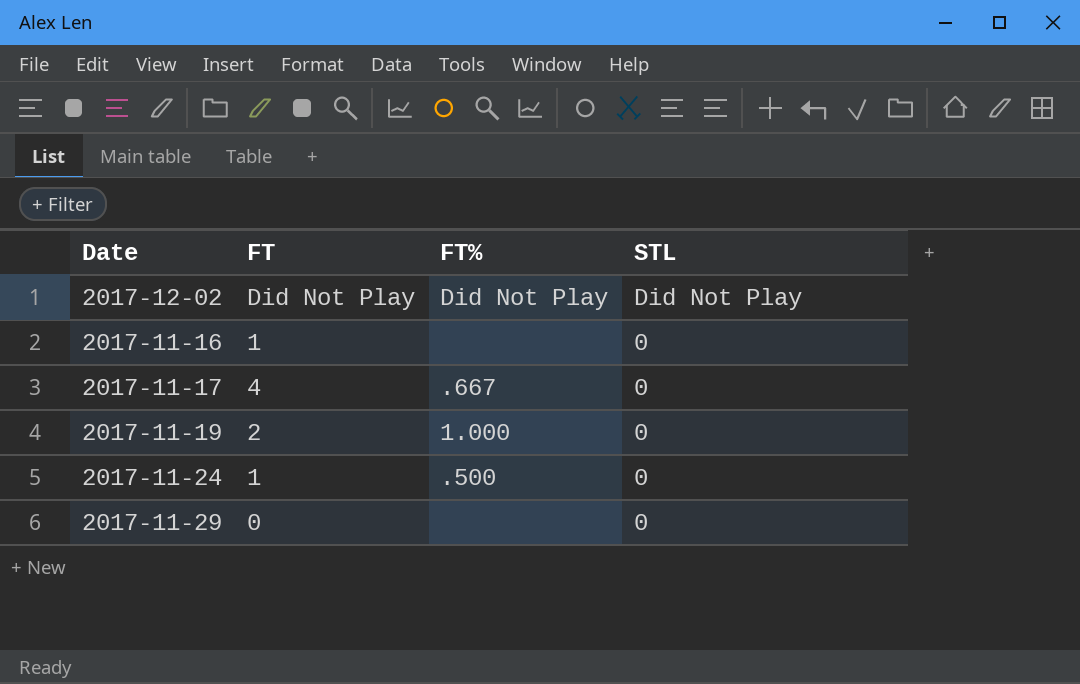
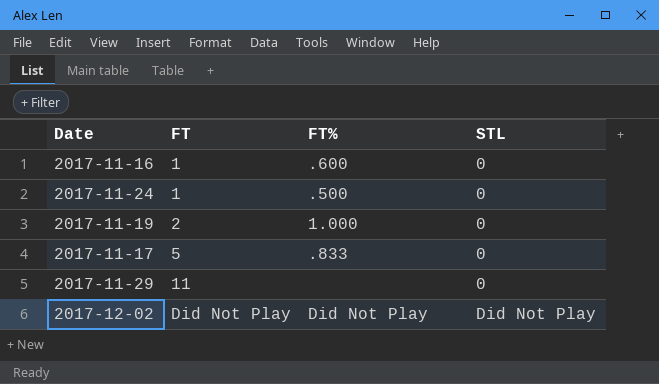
row order: STL descending -> FT ascending
2017-11-16 | FT%: none -> .600
2017-11-17 | FT: 4 -> 5
2017-11-17 | FT%: .667 -> .833
2017-11-29 | FT: 0 -> 11

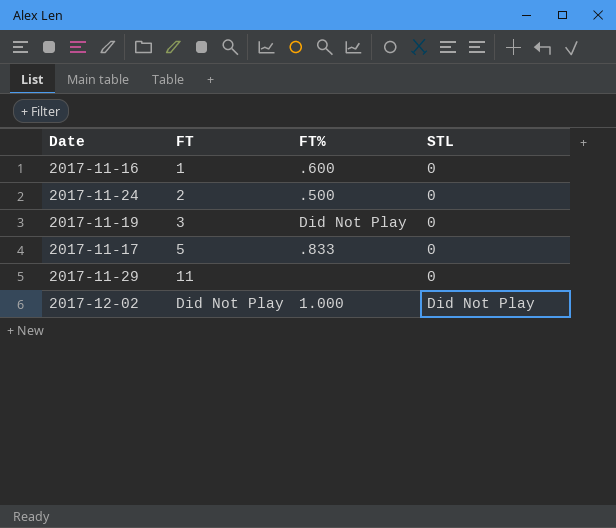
2017-11-24 | FT: 1 -> 2
2017-11-19 | FT: 2 -> 3
2017-11-19 | FT%: 1.000 -> Did Not Play
2017-12-02 | FT%: Did Not Play -> 1.000

